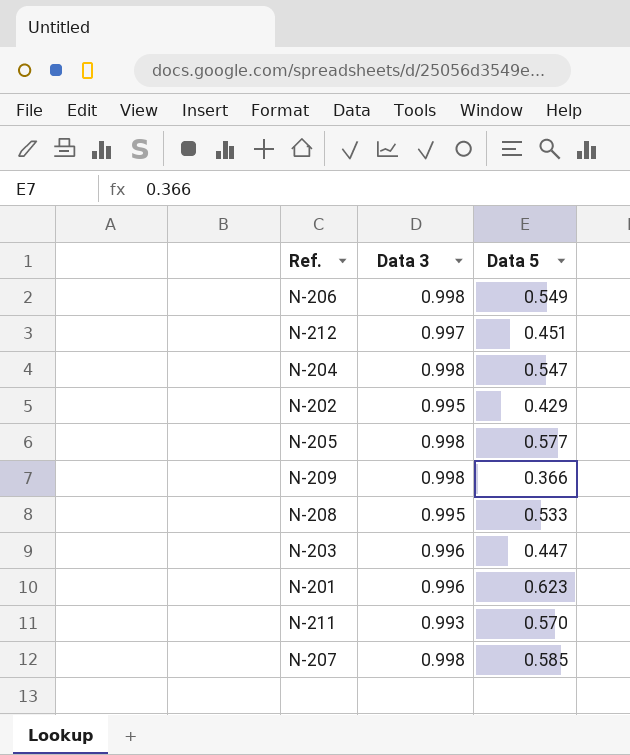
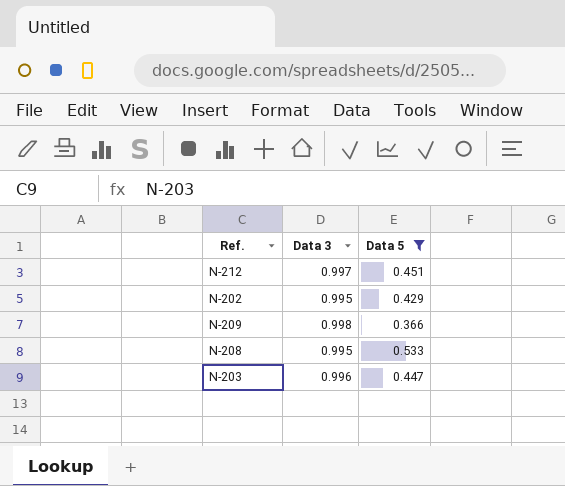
filter: none -> Data 5 <= 0.533

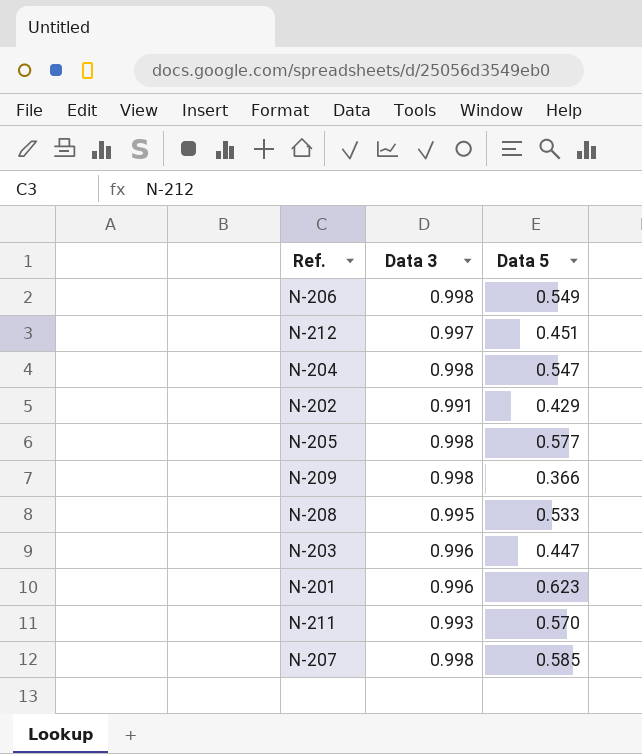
filter: Data 5 <= 0.533 -> none
N-202 | Data 3: 0.995 -> 0.991

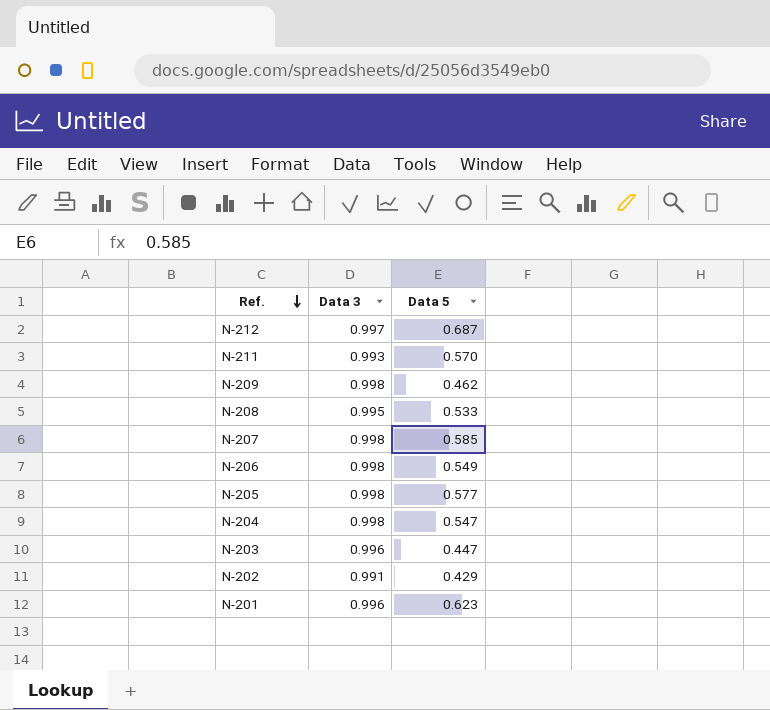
row order: none -> Ref. descending
N-212 | Data 5: 0.451 -> 0.687
N-209 | Data 5: 0.366 -> 0.462

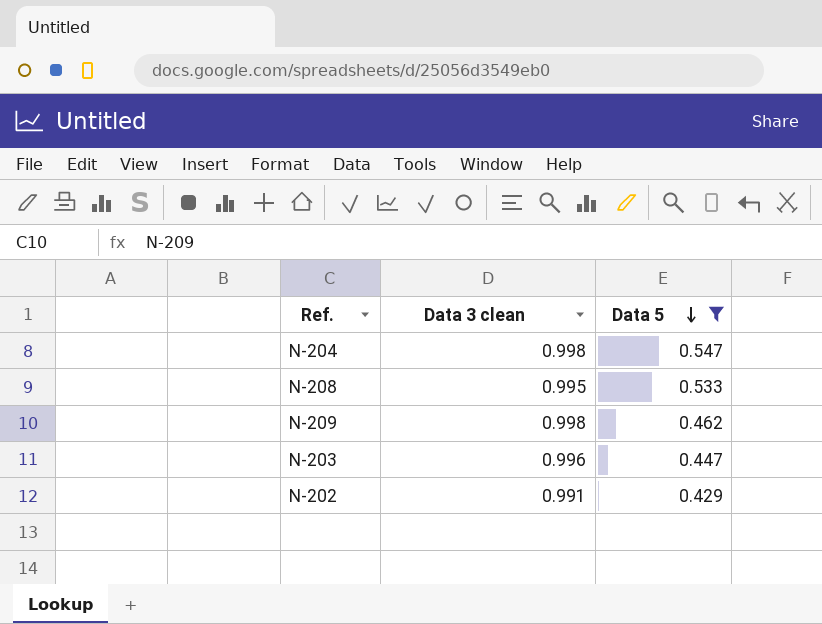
filter: none -> Data 5 <= 0.547
row order: Ref. descending -> Data 5 descending
column name: Data 3 -> Data 3 clean

